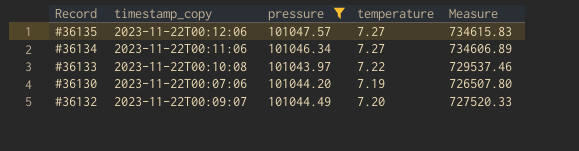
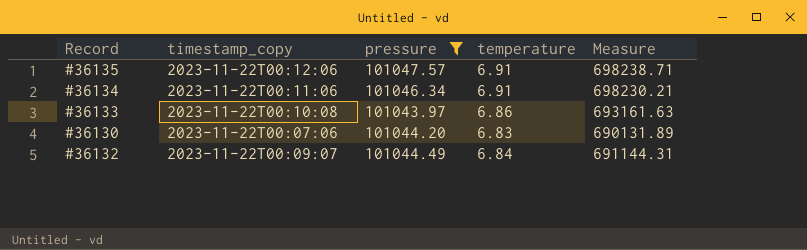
#36135 | temperature: 7.27 -> 6.91
#36135 | Measure: 734615.83 -> 698238.71
#36134 | temperature: 7.27 -> 6.91
#36134 | Measure: 734606.89 -> 698230.21
#36133 | temperature: 7.22 -> 6.86
#36133 | Measure: 729537.46 -> 693161.63
#36130 | temperature: 7.19 -> 6.83
#36130 | Measure: 726507.80 -> 690131.89
#36132 | temperature: 7.20 -> 6.84
#36132 | Measure: 727520.33 -> 691144.31

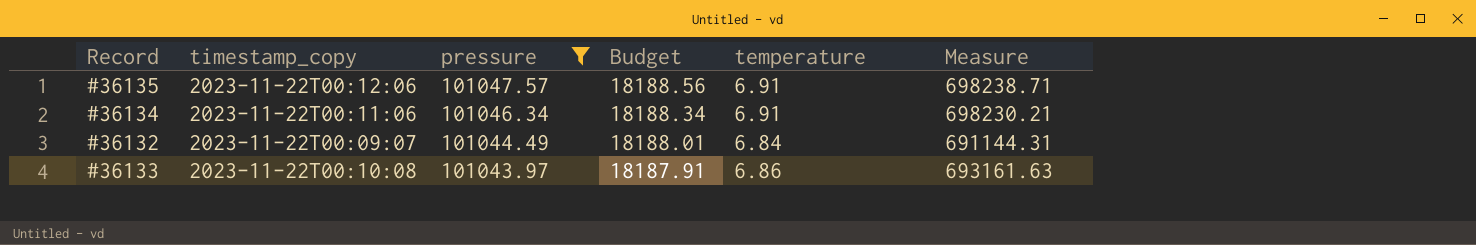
row order: none -> pressure descending
column Budget | formula: none -> [pressure] * 0.18
row #36130: 2023-11-22T00:07:06 | 101044.20 | 6.83 | 690131.89 -> none

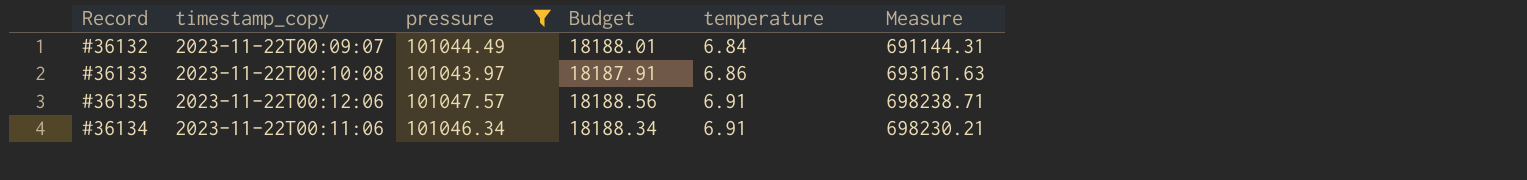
row order: pressure descending -> temperature ascending

